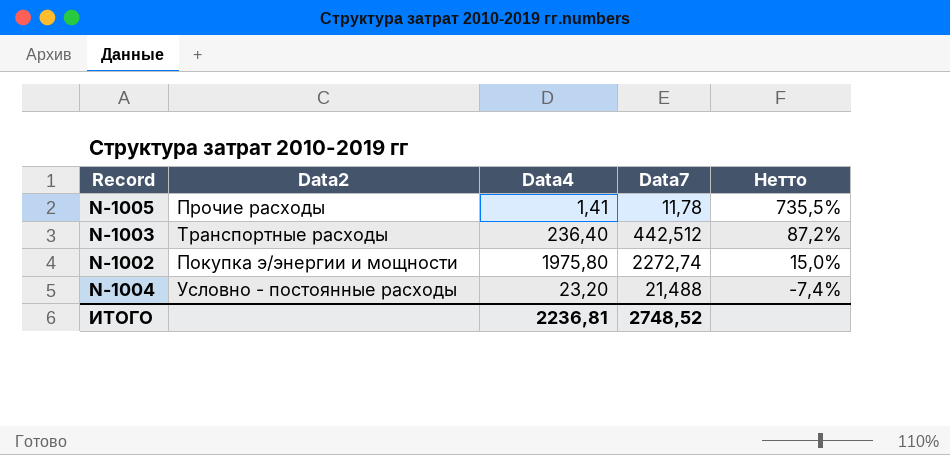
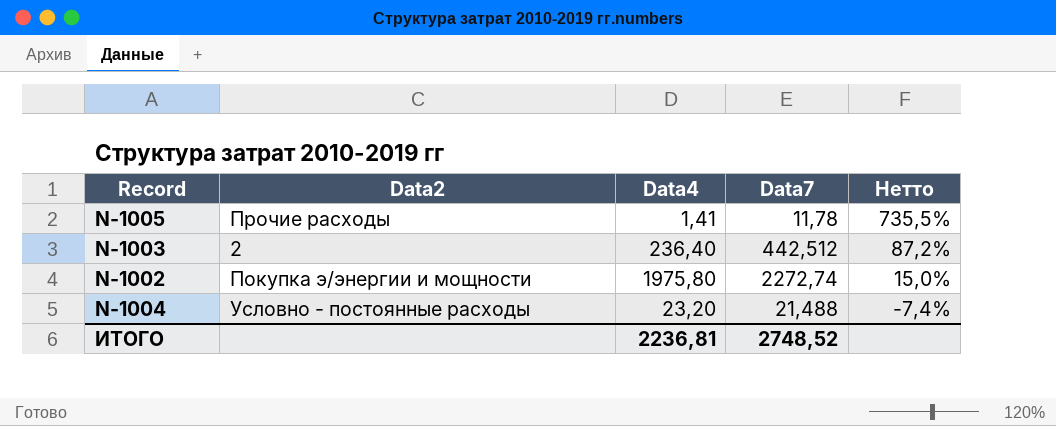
N-1003 | Data2: Транспортные расходы -> 2

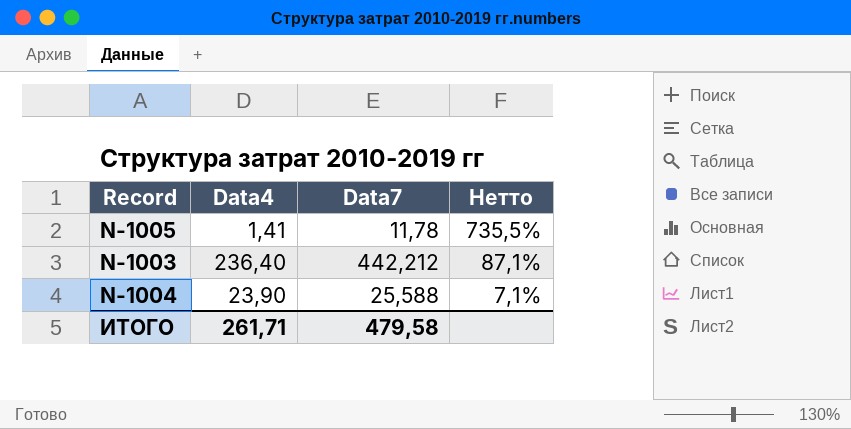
column Data2 | position: 2 -> none
row N-1002: Покупка э/энергии и мощности | 1975,80 | 2272,74 | 15,0% -> none
N-1003 | Data7: 442,512 -> 442,212
N-1003 | Нетто: 87,2% -> 87,1%
N-1004 | Data4: 23,20 -> 23,90
N-1004 | Data7: 21,488 -> 25,588
N-1004 | Нетто: -7,4% -> 7,1%
ИТОГО | Data4: 2236,81 -> 261,71
ИТОГО | Data7: 2748,52 -> 479,58

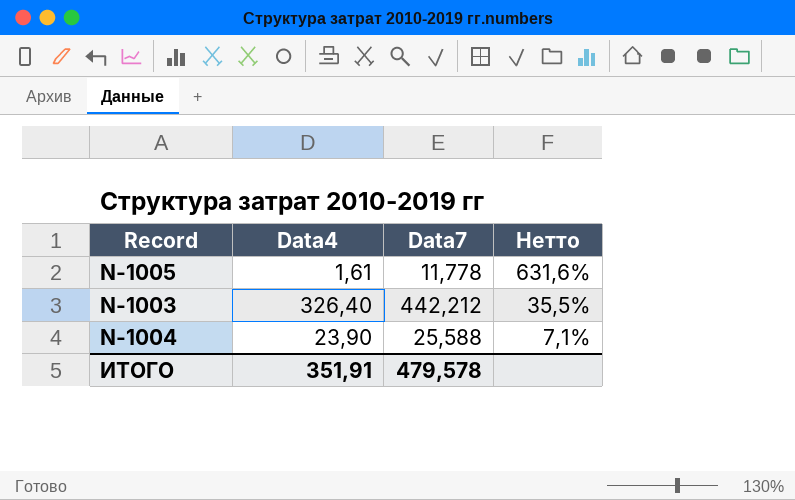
N-1005 | Data4: 1,41 -> 1,61
N-1005 | Data7: 11,78 -> 11,778
N-1005 | Нетто: 735,5% -> 631,6%
N-1003 | Data4: 236,40 -> 326,40
N-1003 | Нетто: 87,1% -> 35,5%
ИТОГО | Data4: 261,71 -> 351,91
ИТОГО | Data7: 479,58 -> 479,578

